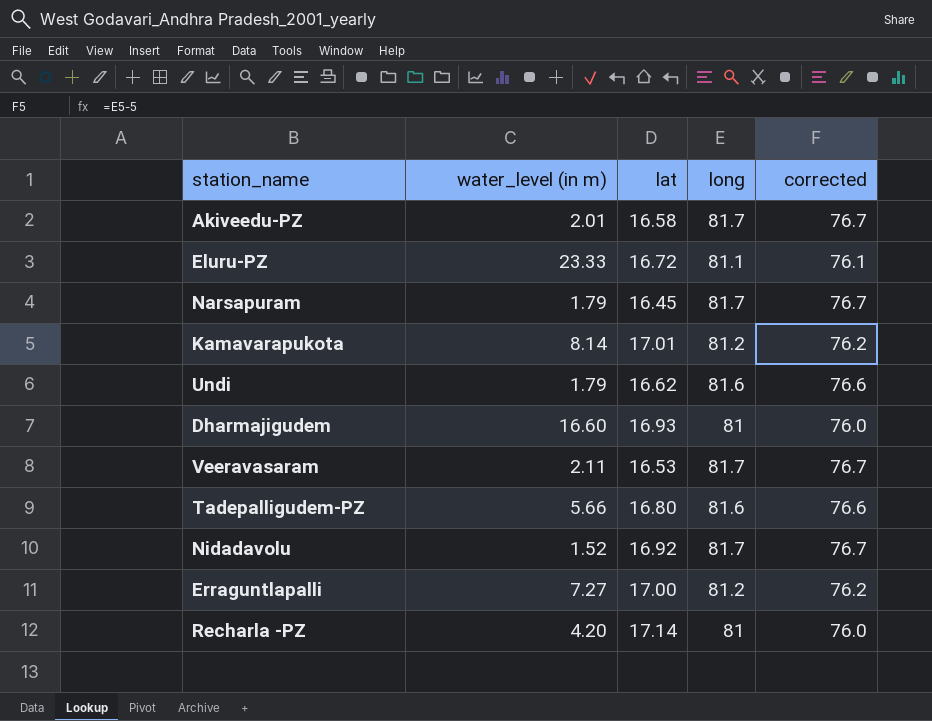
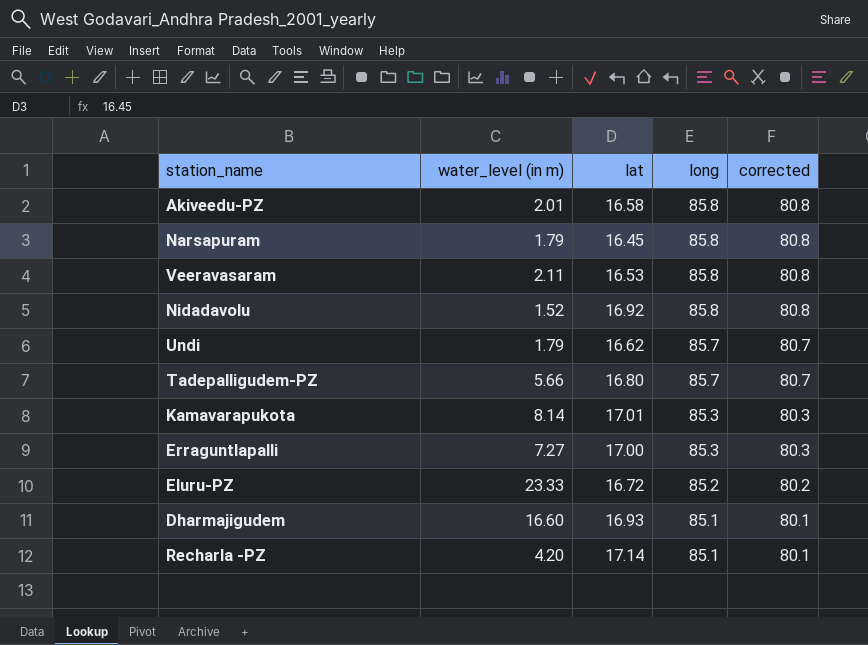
row order: none -> long descending
Akiveedu-PZ | long: 81.7 -> 85.8
Akiveedu-PZ | corrected: 76.7 -> 80.8
Narsapuram | long: 81.7 -> 85.8
Narsapuram | corrected: 76.7 -> 80.8
Veeravasaram | long: 81.7 -> 85.8
Veeravasaram | corrected: 76.7 -> 80.8
Nidadavolu | long: 81.7 -> 85.8
Nidadavolu | corrected: 76.7 -> 80.8
Undi | long: 81.6 -> 85.7
Undi | corrected: 76.6 -> 80.7
Tadepalligudem-PZ | long: 81.6 -> 85.7
Tadepalligudem-PZ | corrected: 76.6 -> 80.7
Kamavarapukota | long: 81.2 -> 85.3
Kamavarapukota | corrected: 76.2 -> 80.3
Erraguntlapalli | long: 81.2 -> 85.3
Erraguntlapalli | corrected: 76.2 -> 80.3
Eluru-PZ | long: 81.1 -> 85.2
Eluru-PZ | corrected: 76.1 -> 80.2
Dharmajigudem | long: 81 -> 85.1
Dharmajigudem | corrected: 76.0 -> 80.1
Recharla -PZ | long: 81 -> 85.1
Recharla -PZ | corrected: 76.0 -> 80.1

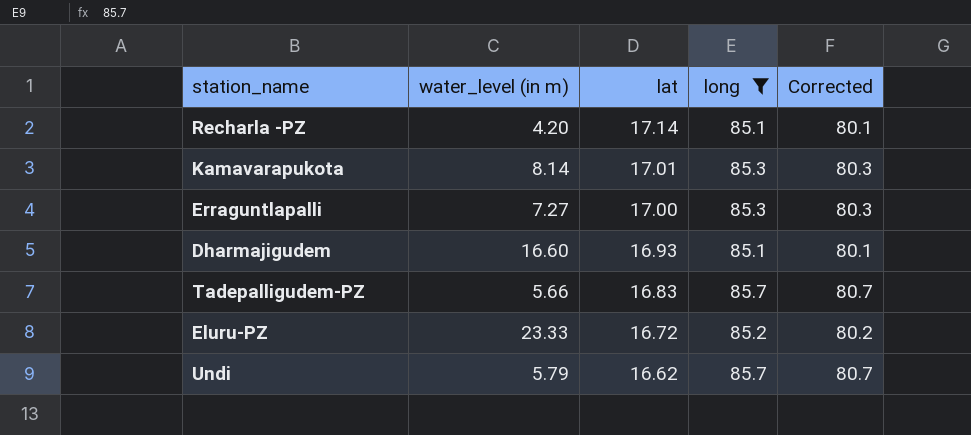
filter: none -> long != 85.8
row order: long descending -> lat descending
column name: corrected -> Corrected
Tadepalligudem-PZ | lat: 16.80 -> 16.83
Undi | water_level (in m): 1.79 -> 5.79

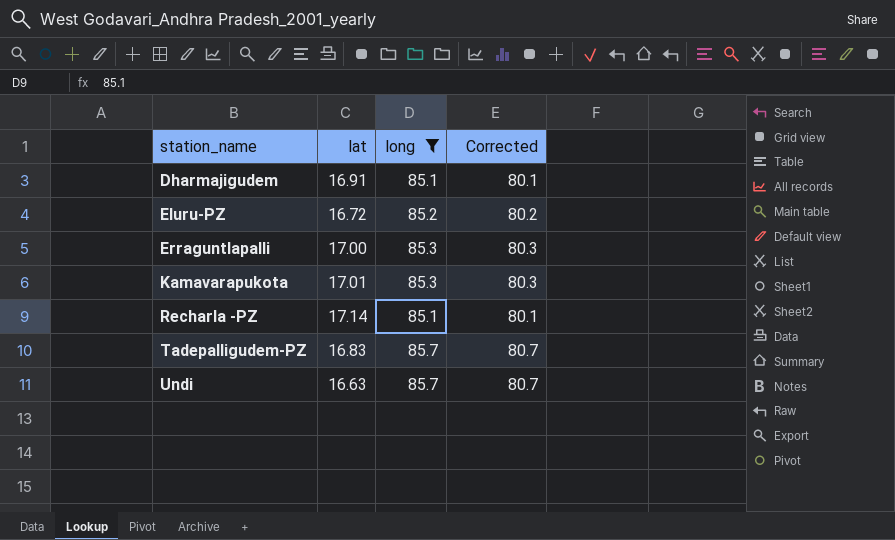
row order: lat descending -> station_name ascending
column water_level (in m) | position: 2 -> none
Dharmajigudem | lat: 16.93 -> 16.91
Undi | lat: 16.62 -> 16.63

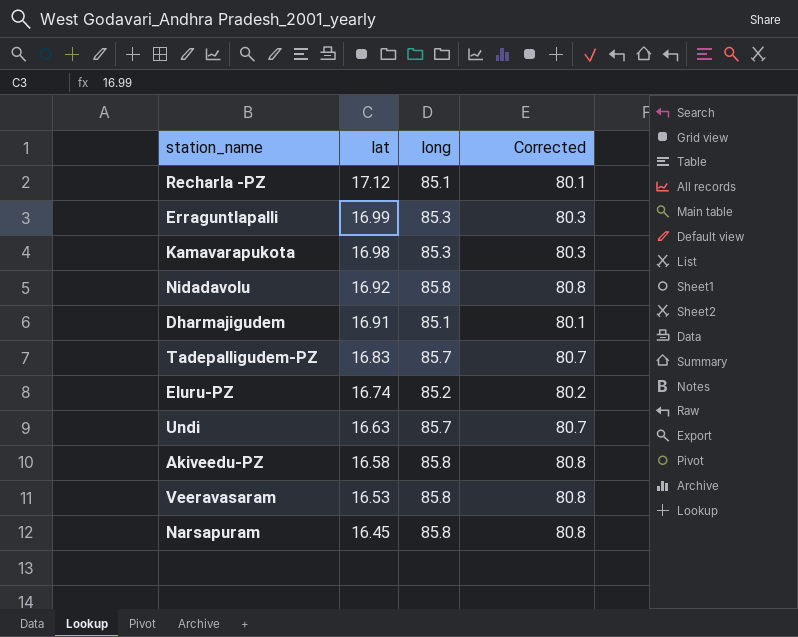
filter: long != 85.8 -> none
row order: station_name ascending -> lat descending
Recharla -PZ | lat: 17.14 -> 17.12
Erraguntlapalli | lat: 17.00 -> 16.99
Kamavarapukota | lat: 17.01 -> 16.98
Eluru-PZ | lat: 16.72 -> 16.74

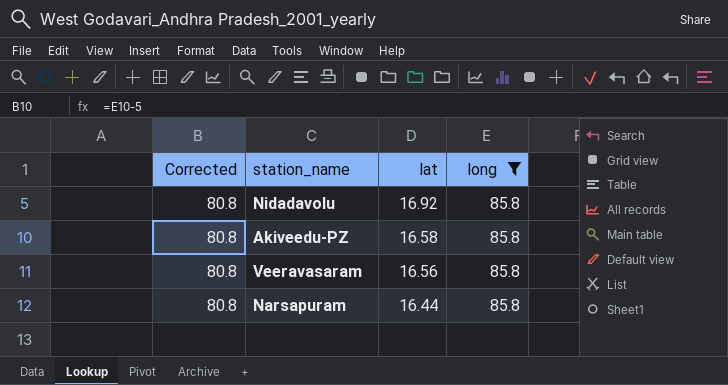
filter: none -> long = 85.8
column Corrected | position: 4 -> 1
Veeravasaram | lat: 16.53 -> 16.56
Narsapuram | lat: 16.45 -> 16.44

